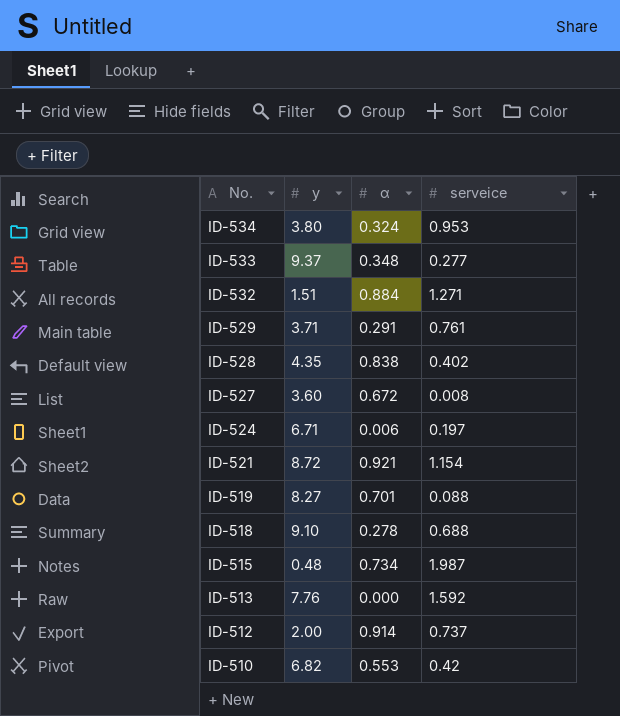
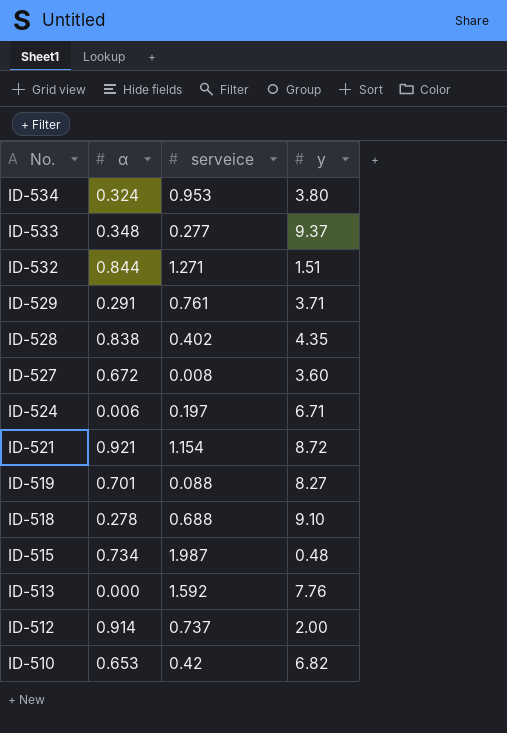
column y | position: 2 -> 4
ID-532 | α: 0.884 -> 0.844
ID-510 | α: 0.553 -> 0.653

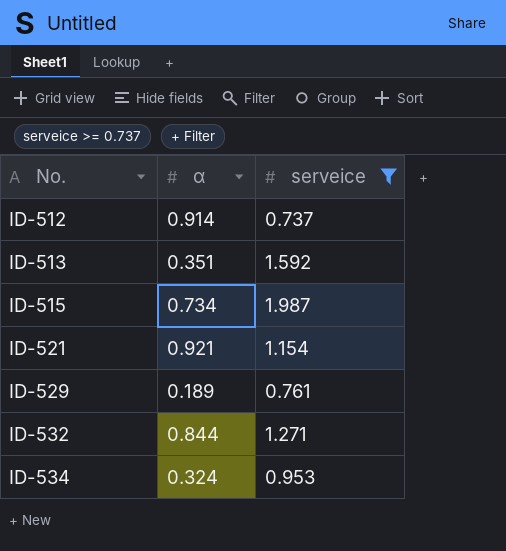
filter: none -> serveice >= 0.737
row order: No. descending -> No. ascending
column y | position: 4 -> none
ID-513 | α: 0.000 -> 0.351
ID-529 | α: 0.291 -> 0.189

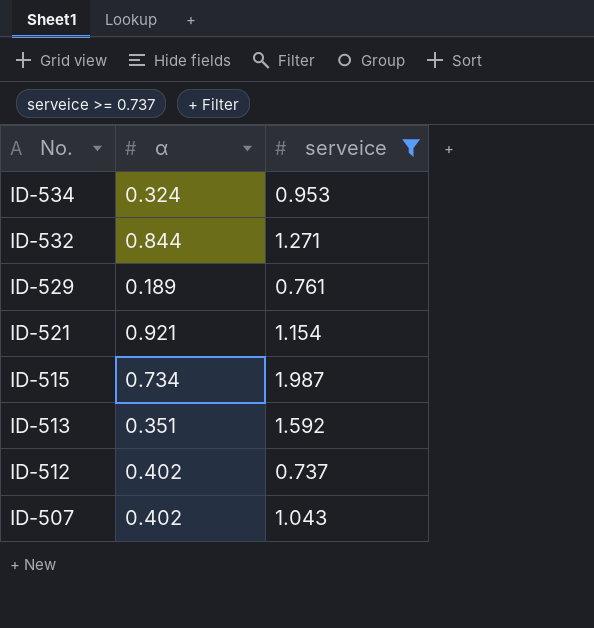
row order: No. ascending -> No. descending
ID-512 | α: 0.914 -> 0.402
row ID-507: none -> 0.402 | 1.043

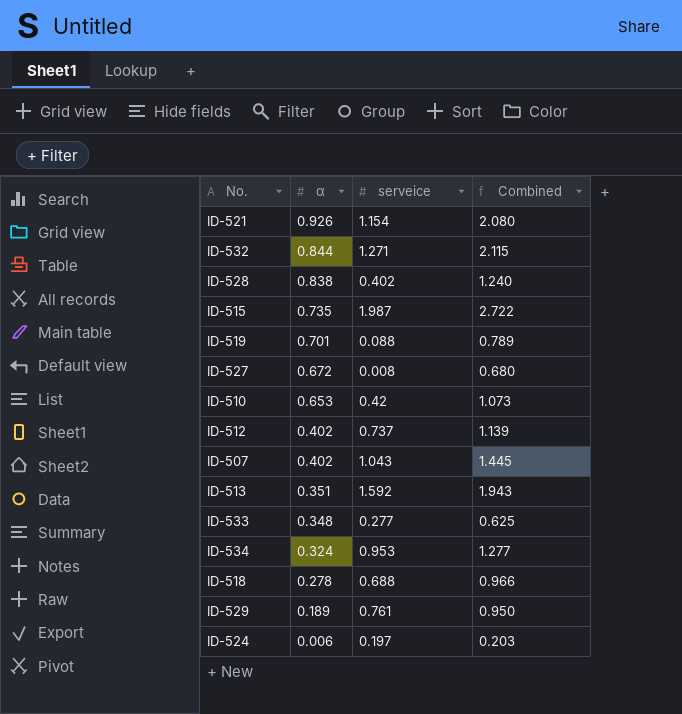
filter: serveice >= 0.737 -> none
row order: No. descending -> α descending
column Combined | formula: none -> [α] + [serveice]
ID-521 | α: 0.921 -> 0.926
ID-515 | α: 0.734 -> 0.735

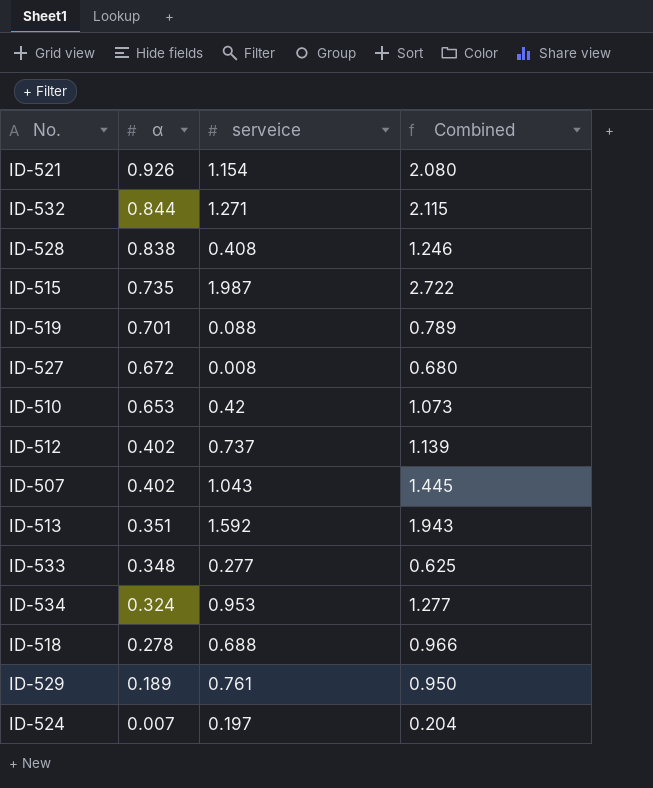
ID-528 | serveice: 0.402 -> 0.408
ID-528 | Combined: 1.240 -> 1.246
ID-524 | α: 0.006 -> 0.007
ID-524 | Combined: 0.203 -> 0.204

